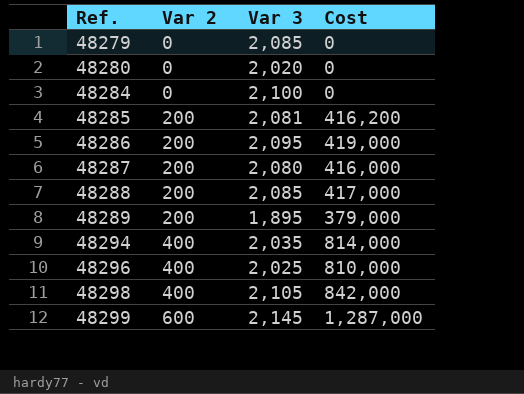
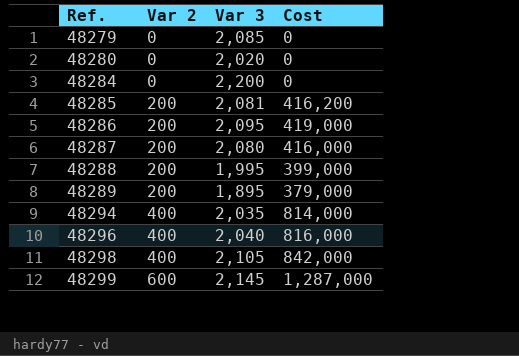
48284 | Var 3: 2,100 -> 2,200
48288 | Var 3: 2,085 -> 1,995
48288 | Cost: 417,000 -> 399,000
48296 | Var 3: 2,025 -> 2,040
48296 | Cost: 810,000 -> 816,000

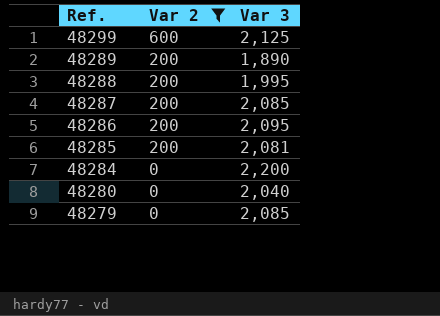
filter: none -> Var 2 != 400
row order: Ref. ascending -> Ref. descending
column Cost | formula: [Var 2] * [Var 3] -> none
48299 | Var 3: 2,145 -> 2,125
48289 | Var 3: 1,895 -> 1,890
48287 | Var 3: 2,080 -> 2,085
48280 | Var 3: 2,020 -> 2,040

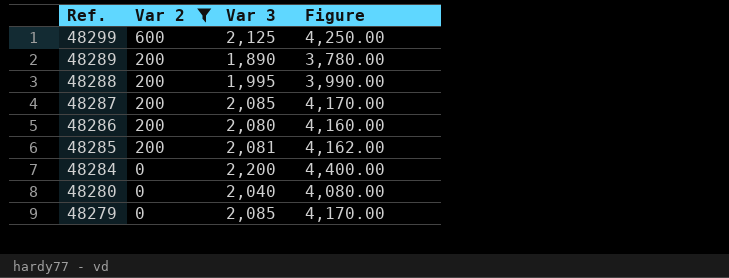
column Figure | formula: none -> [Var 3] * 2
48286 | Var 3: 2,095 -> 2,080

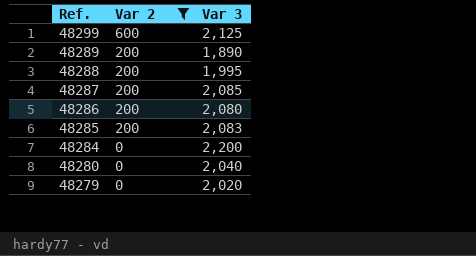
column Figure | formula: [Var 3] * 2 -> none
48285 | Var 3: 2,081 -> 2,083
48279 | Var 3: 2,085 -> 2,020

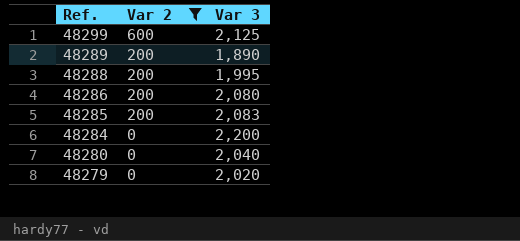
row 48287: 200 | 2,085 -> none

